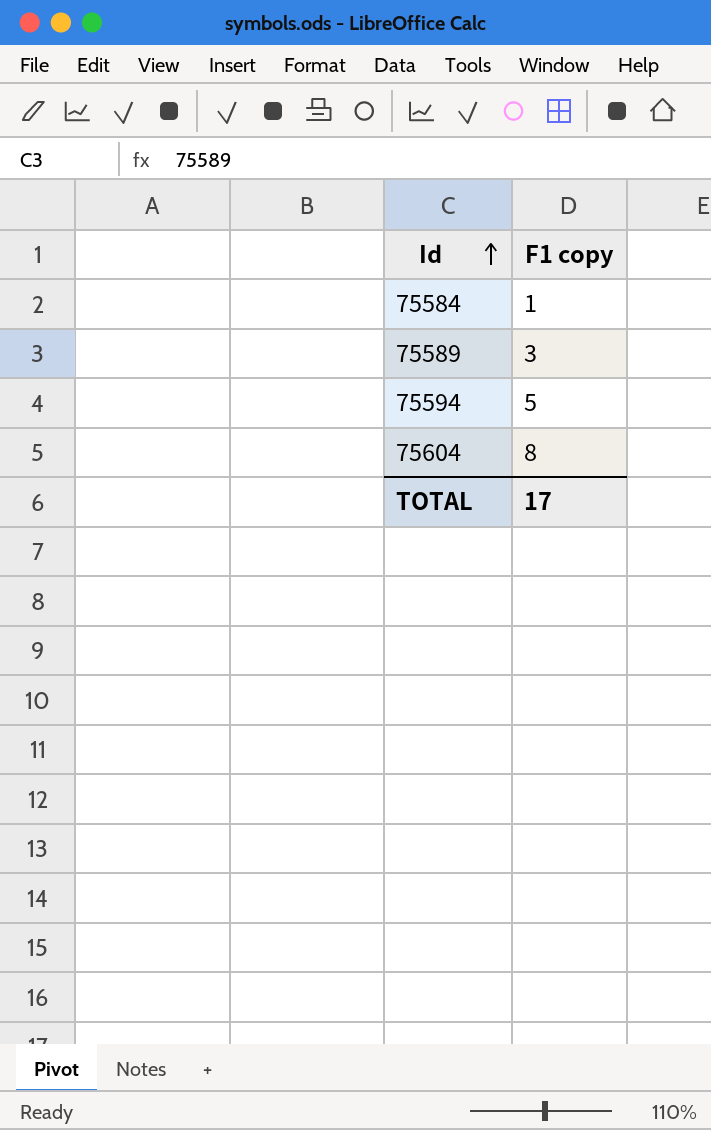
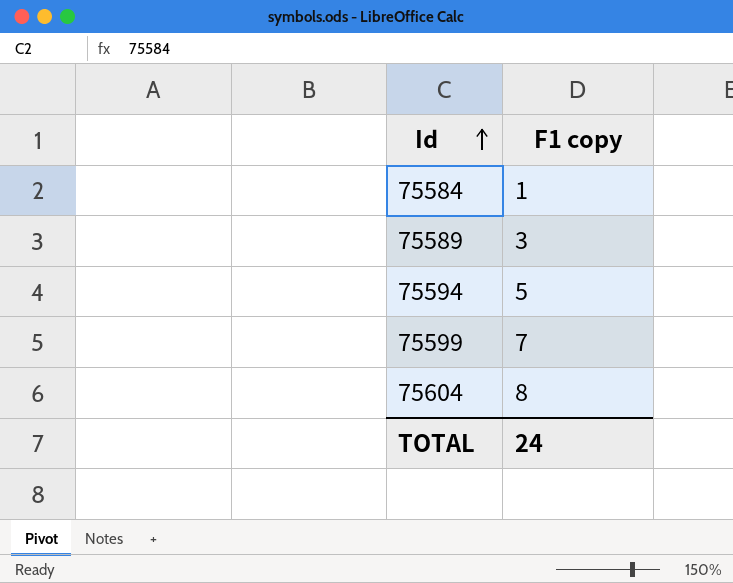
row 75599: none -> 7
TOTAL | F1 copy: 17 -> 24

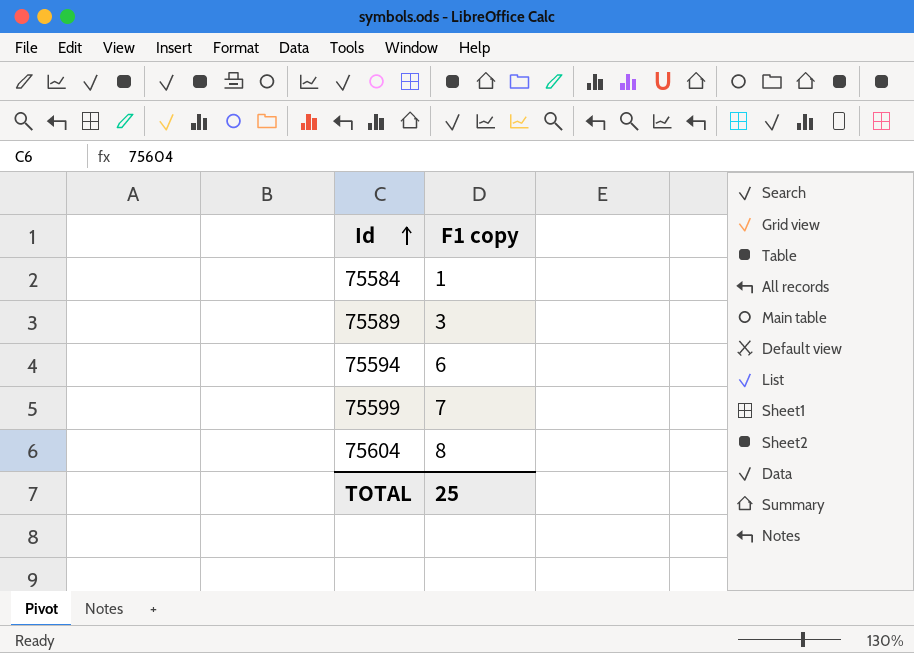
75594 | F1 copy: 5 -> 6
TOTAL | F1 copy: 24 -> 25

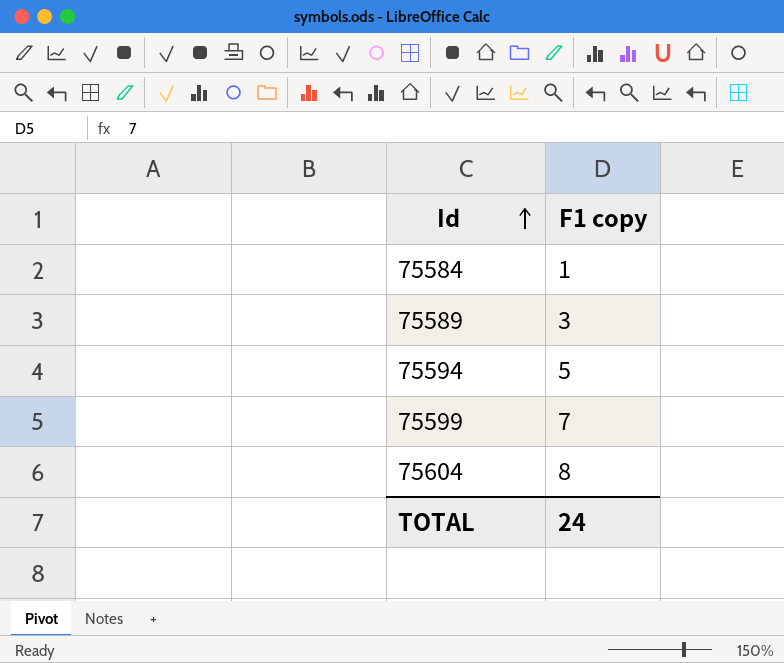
75594 | F1 copy: 6 -> 5
TOTAL | F1 copy: 25 -> 24

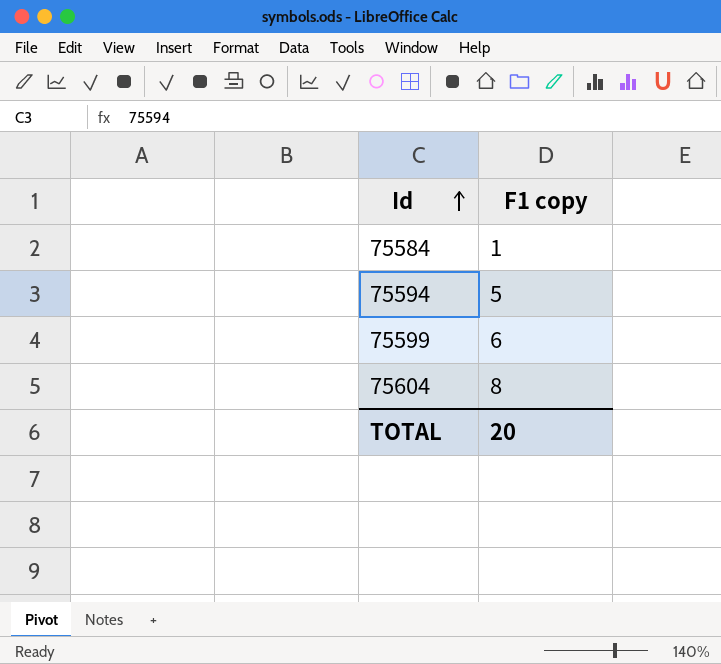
row 75589: 3 -> none
75599 | F1 copy: 7 -> 6
TOTAL | F1 copy: 24 -> 20

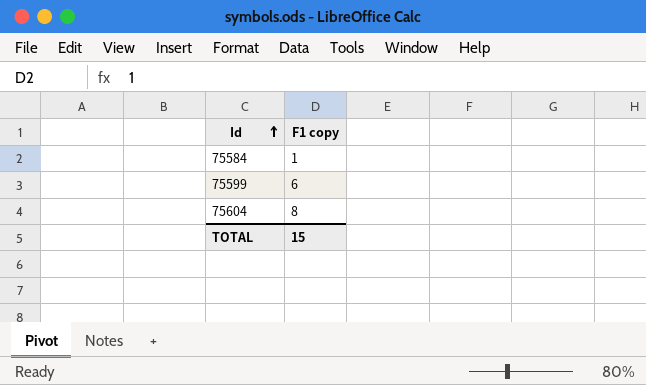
row 75594: 5 -> none
TOTAL | F1 copy: 20 -> 15

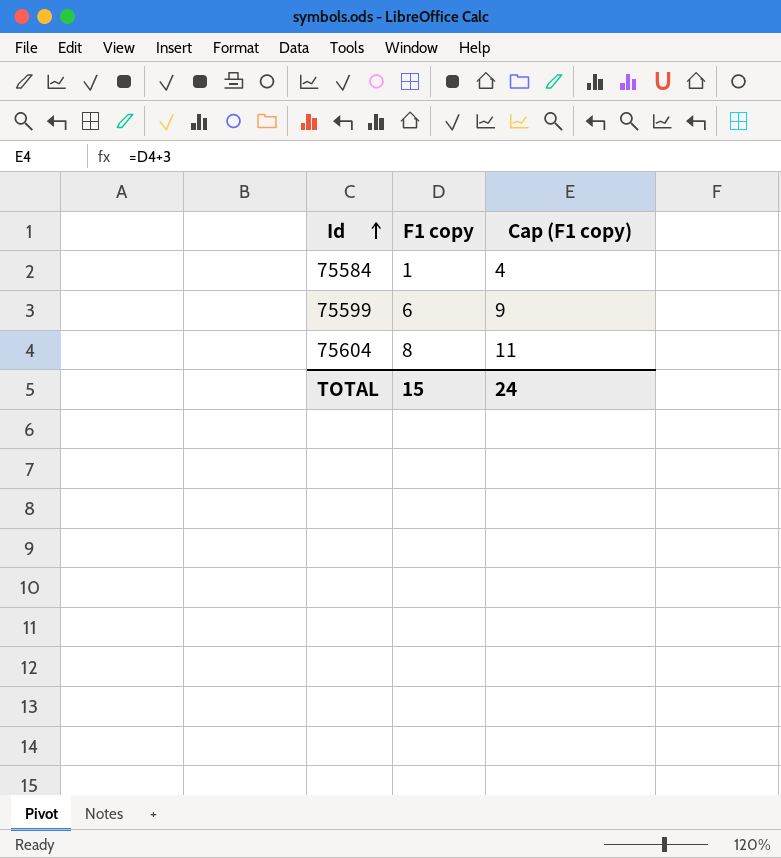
column Cap (F1 copy) | formula: none -> [F1 copy] + 3

